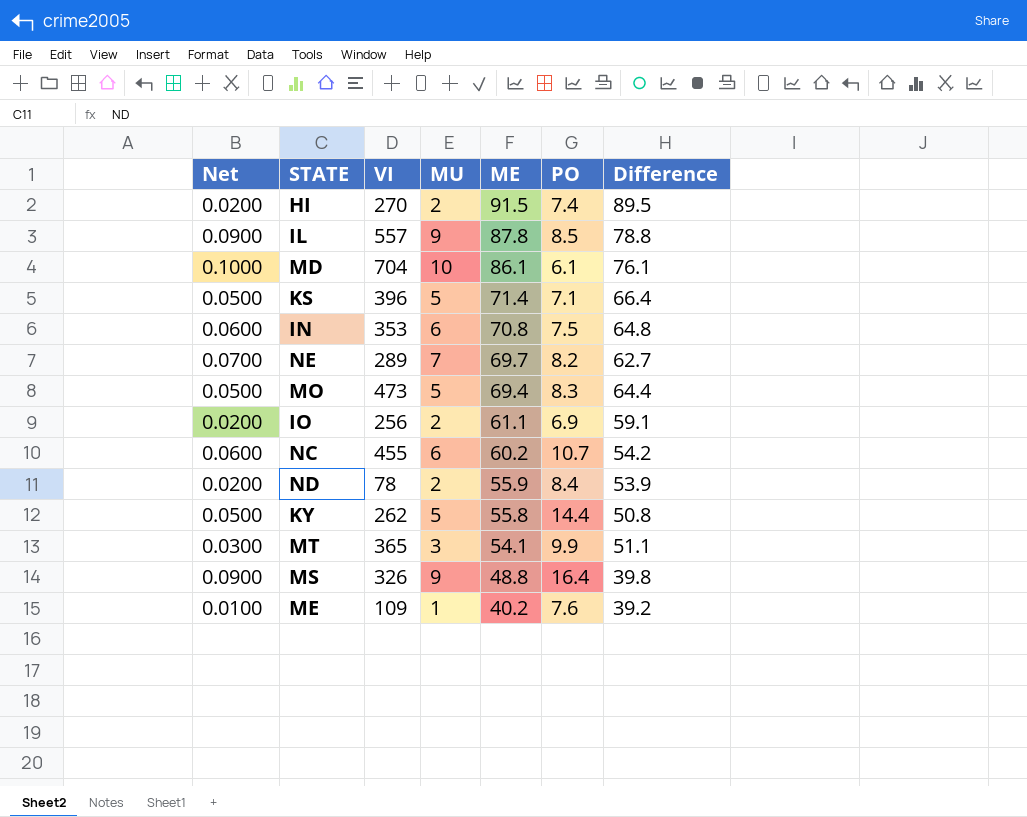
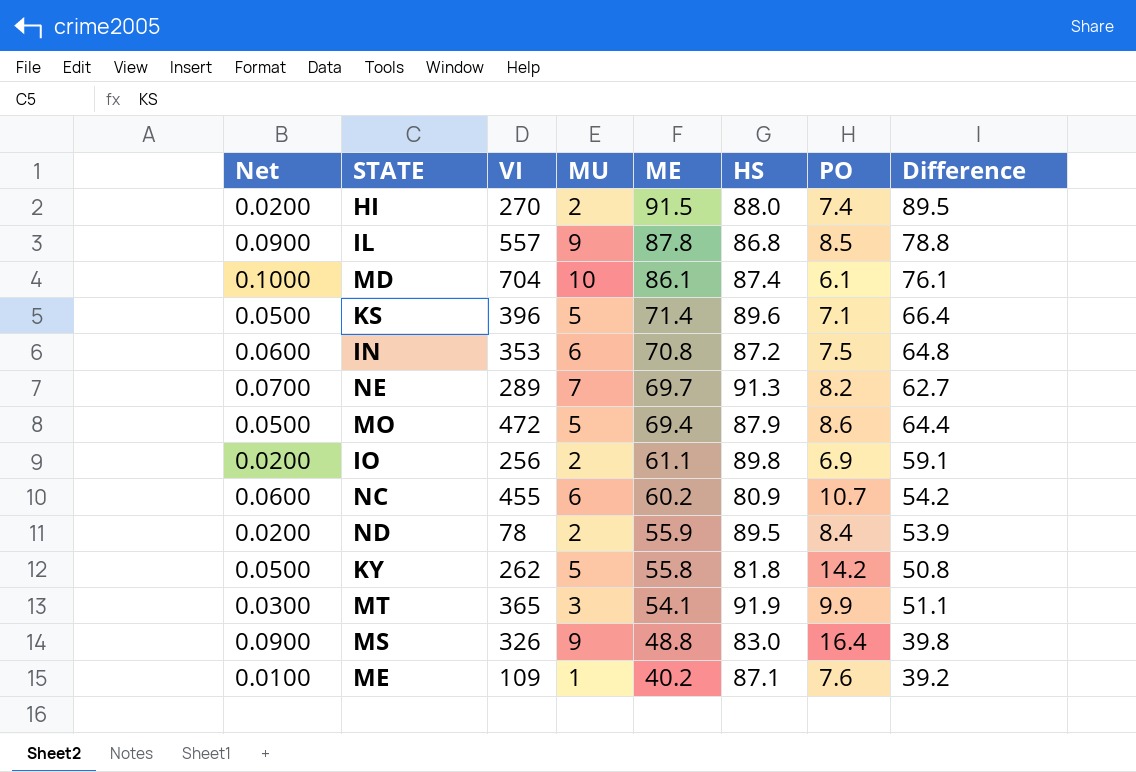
column HS | position: none -> 6
MO | VI: 473 -> 472
MO | PO: 8.3 -> 8.6
KY | PO: 14.4 -> 14.2

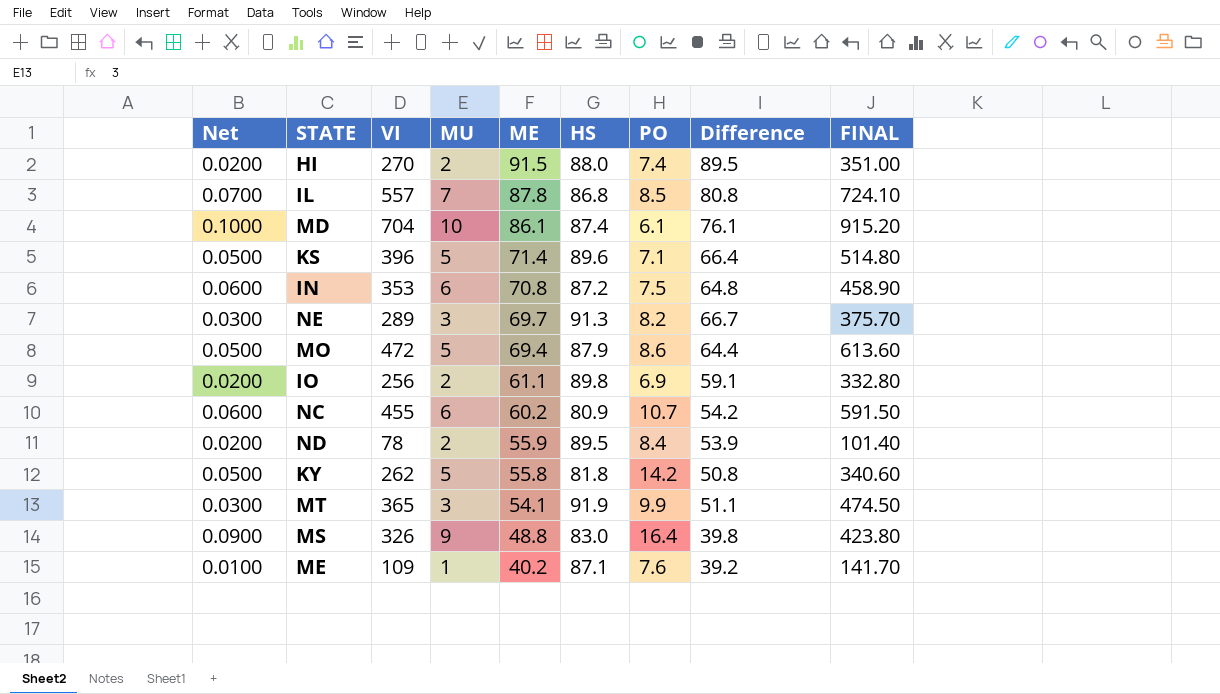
column FINAL | formula: none -> [VI] * 1.3
IL | Net: 0.0900 -> 0.0700
IL | MU: 9 -> 7
IL | Difference: 78.8 -> 80.8
NE | Net: 0.0700 -> 0.0300
NE | MU: 7 -> 3
NE | Difference: 62.7 -> 66.7

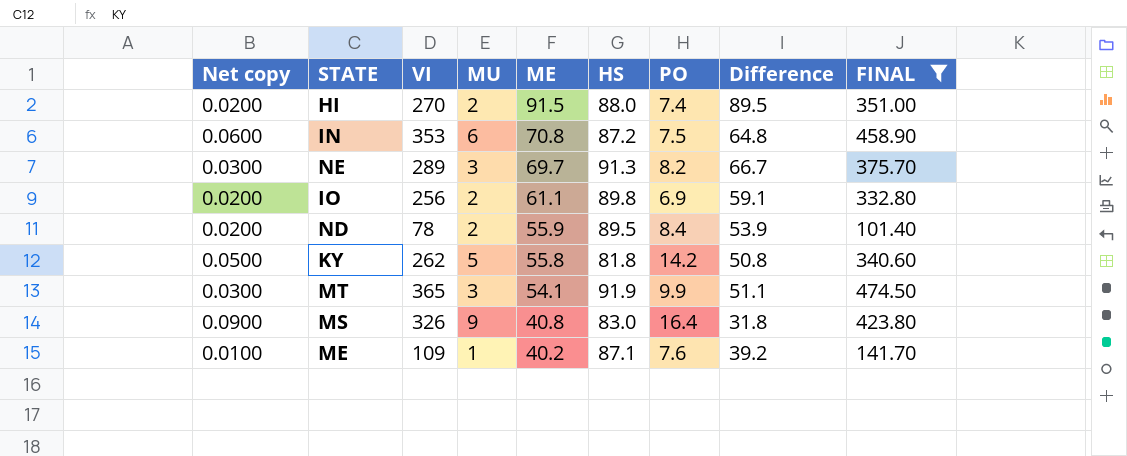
filter: none -> FINAL <= 474.50
column name: Net -> Net copy
MS | ME: 48.8 -> 40.8
MS | Difference: 39.8 -> 31.8

